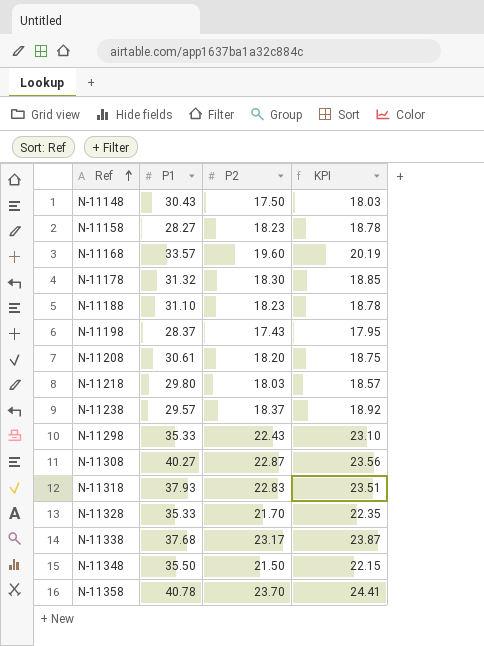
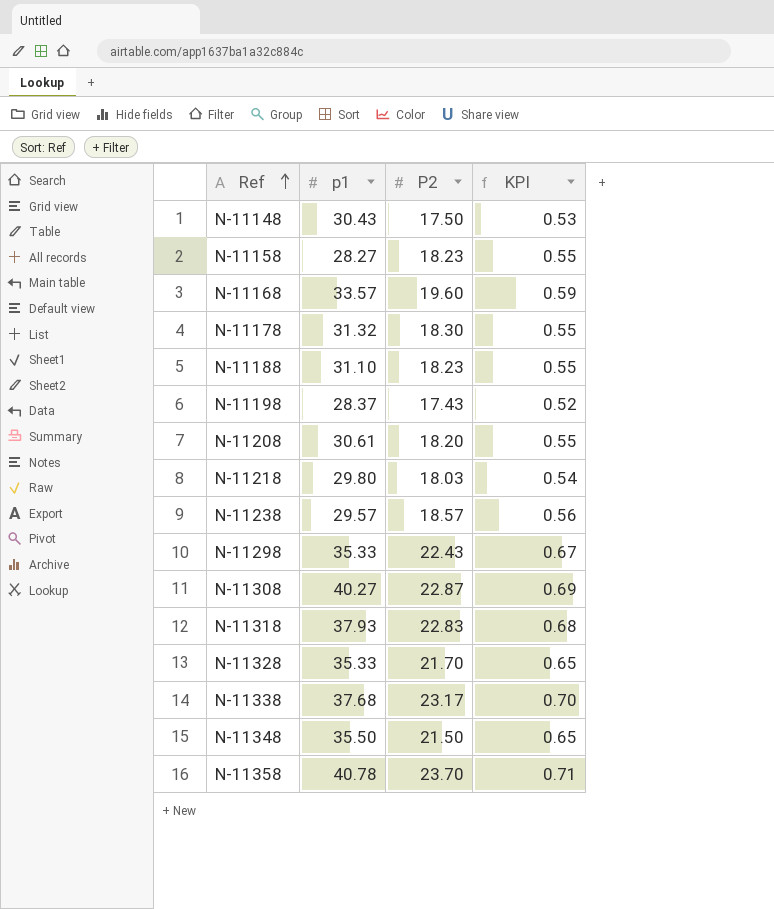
column name: P1 -> p1
column KPI | formula: [P2] * 1.03 -> [P2] * 0.03
N-11238 | P2: 18.37 -> 18.57

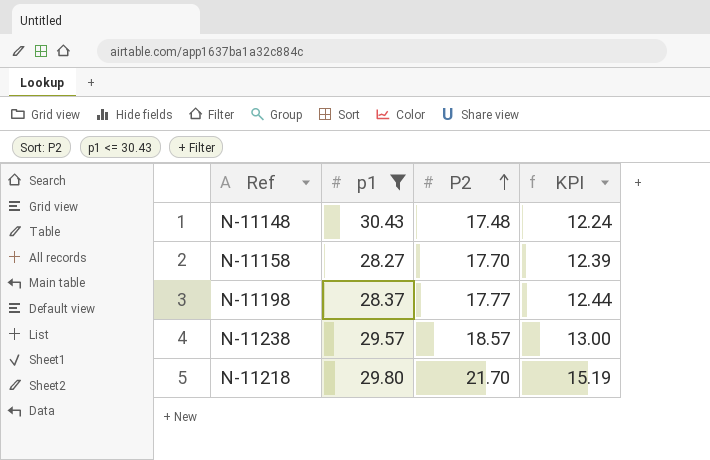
filter: none -> p1 <= 30.43
row order: Ref ascending -> P2 ascending
column KPI | formula: [P2] * 0.03 -> [P2] * 0.7
N-11148 | P2: 17.50 -> 17.48
N-11158 | P2: 18.23 -> 17.70
N-11198 | P2: 17.43 -> 17.77
N-11218 | P2: 18.03 -> 21.70

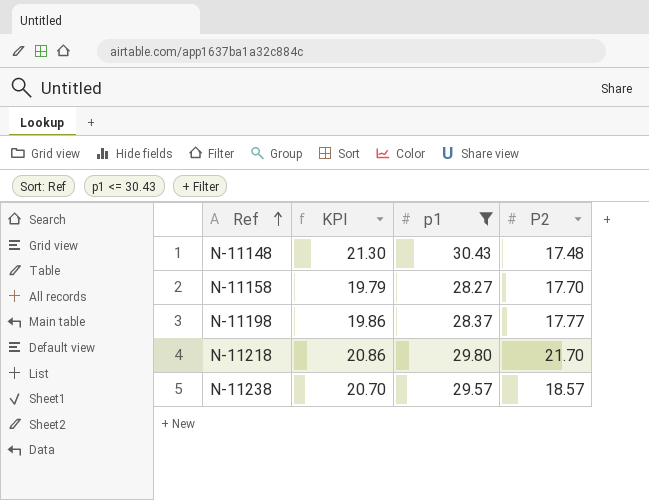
row order: P2 ascending -> Ref ascending
column KPI | formula: [P2] * 0.7 -> [p1] * 0.7
column KPI | position: 4 -> 2

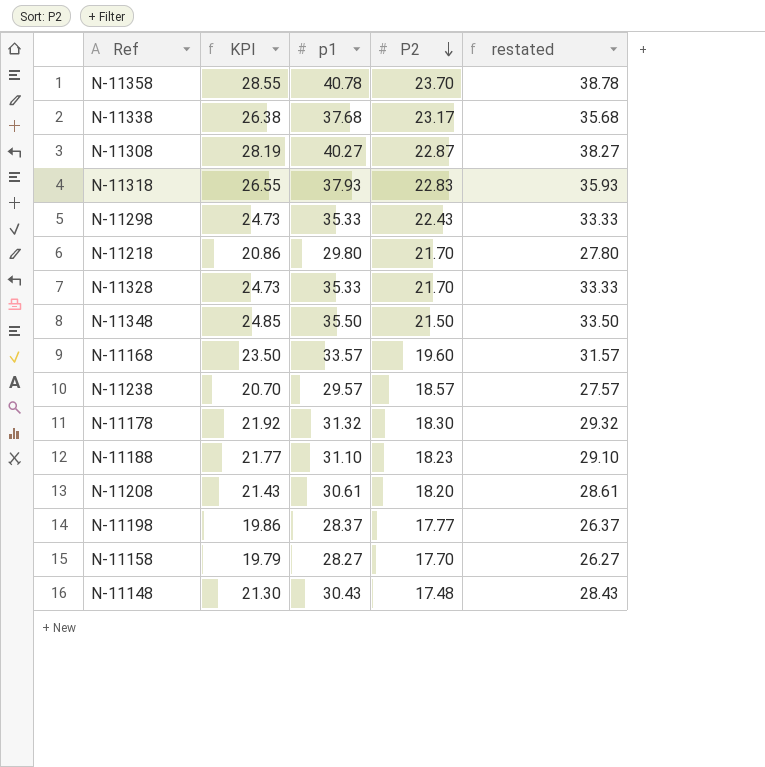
filter: p1 <= 30.43 -> none
row order: Ref ascending -> P2 descending
column restated | formula: none -> [p1] - 2

